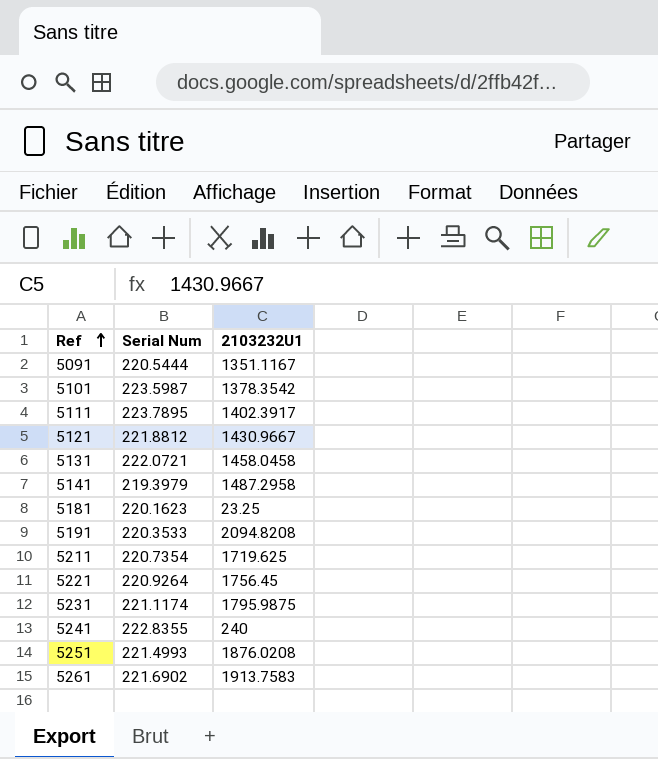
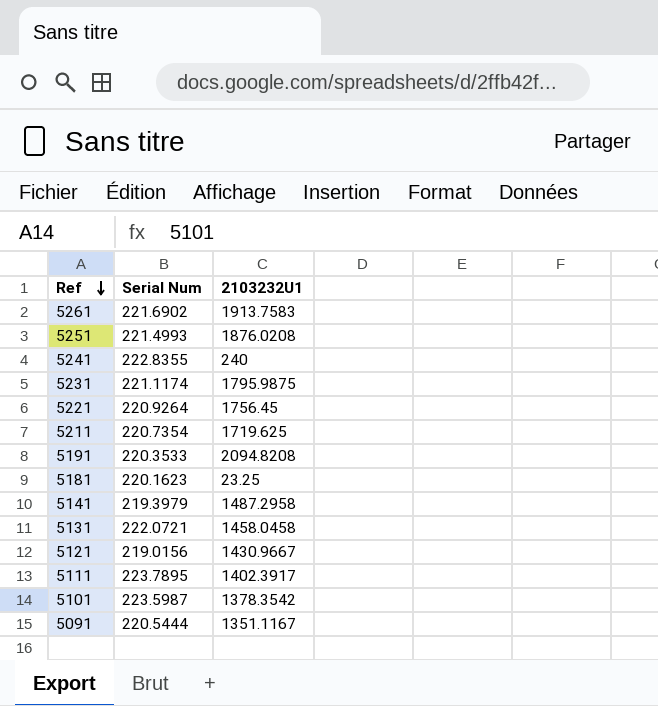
row order: Ref ascending -> Ref descending
5121 | Serial Num: 221.8812 -> 219.0156

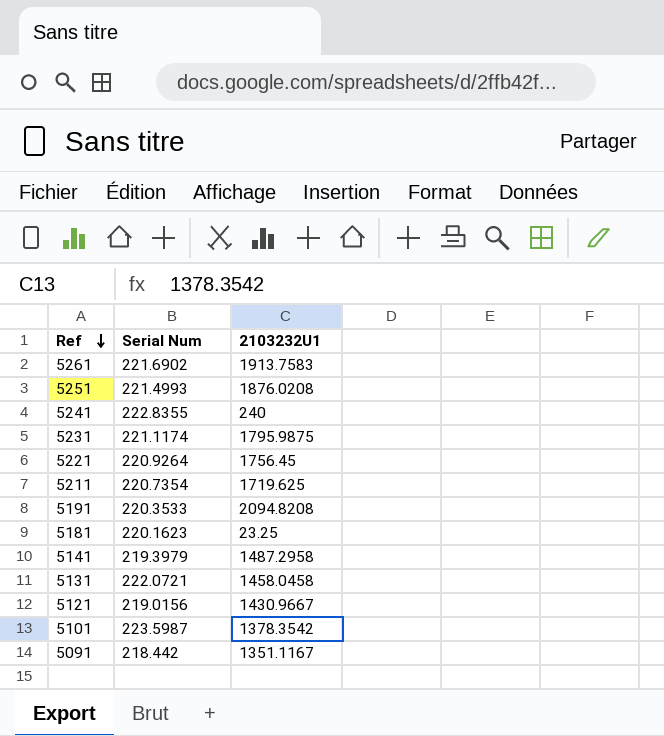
row 5111: 223.7895 | 1402.3917 -> none
5091 | Serial Num: 220.5444 -> 218.442

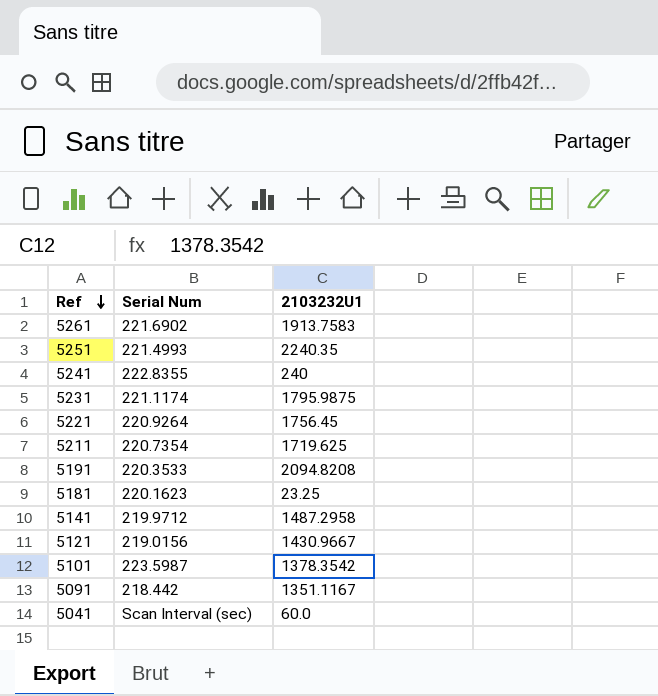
row 5131: 222.0721 | 1458.0458 -> none
5251 | 2103232U1: 1876.0208 -> 2240.35
5141 | Serial Num: 219.3979 -> 219.9712
row 5041: none -> Scan Interval (sec) | 60.0

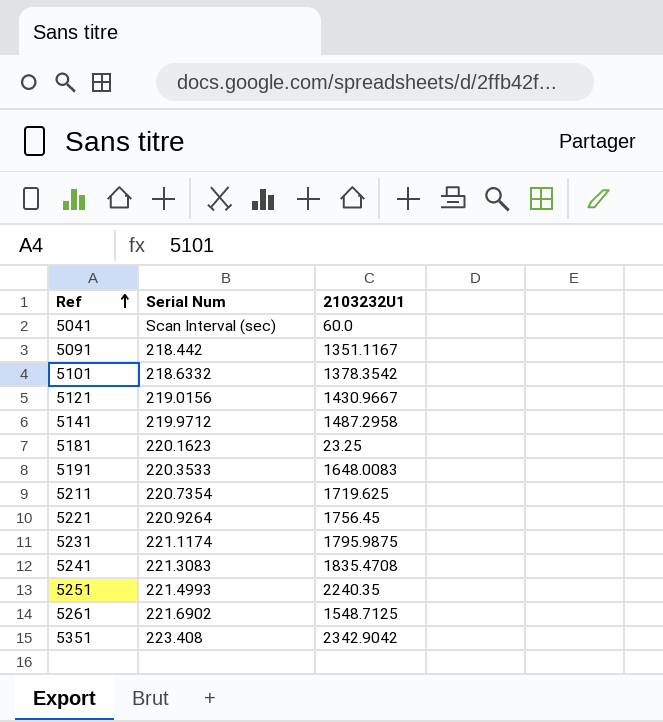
row order: Ref descending -> Ref ascending
5101 | Serial Num: 223.5987 -> 218.6332
5191 | 2103232U1: 2094.8208 -> 1648.0083
5241 | Serial Num: 222.8355 -> 221.3083
5241 | 2103232U1: 240 -> 1835.4708
5261 | 2103232U1: 1913.7583 -> 1548.7125
row 5351: none -> 223.408 | 2342.9042

